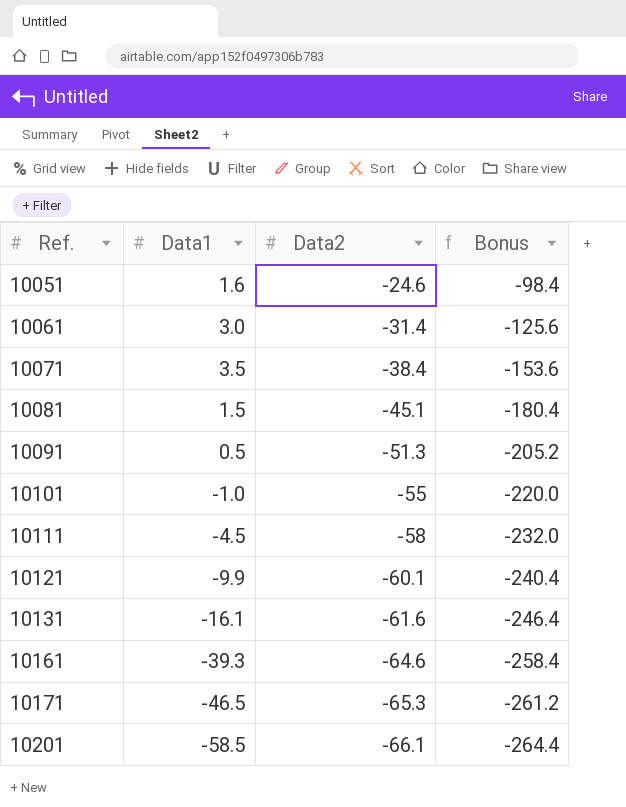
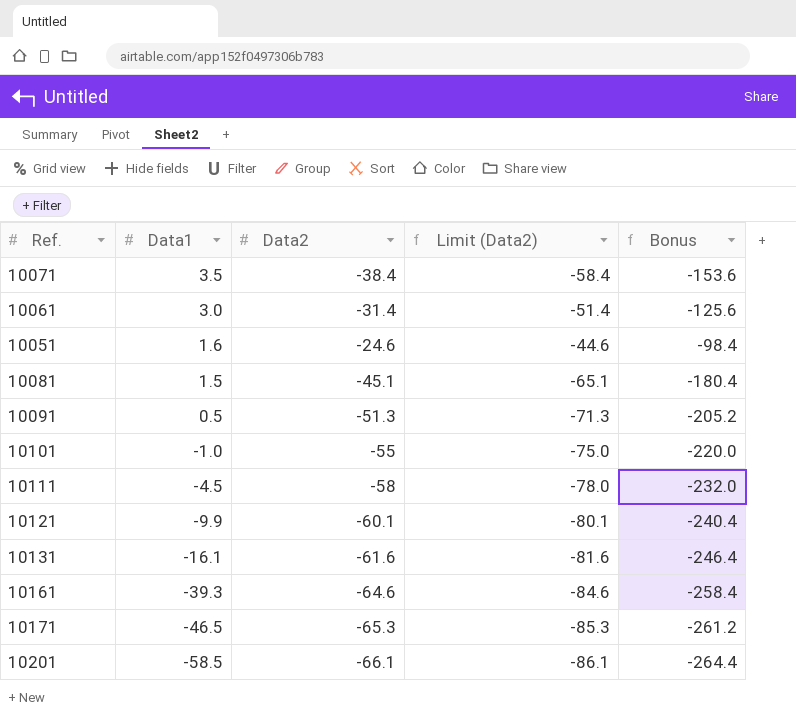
row order: Ref. ascending -> Data1 descending
column Limit (Data2) | formula: none -> [Data2] - 20

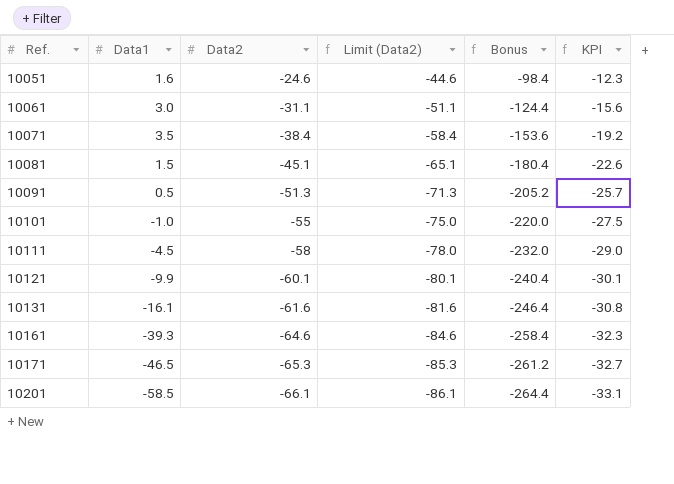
row order: Data1 descending -> Ref. ascending
column KPI | formula: none -> [Data2] * 0.5
10061 | Data2: -31.4 -> -31.1
10061 | Limit (Data2): -51.4 -> -51.1
10061 | Bonus: -125.6 -> -124.4

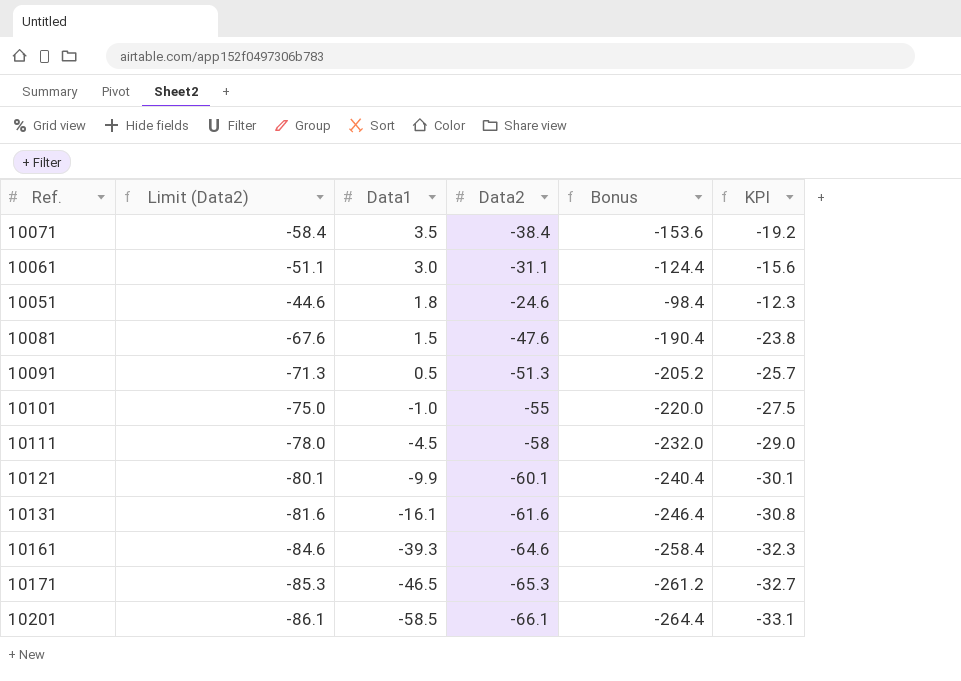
row order: Ref. ascending -> Data1 descending
column Limit (Data2) | position: 4 -> 2
10051 | Data1: 1.6 -> 1.8
10081 | Limit (Data2): -65.1 -> -67.6
10081 | Data2: -45.1 -> -47.6
10081 | Bonus: -180.4 -> -190.4
10081 | KPI: -22.6 -> -23.8

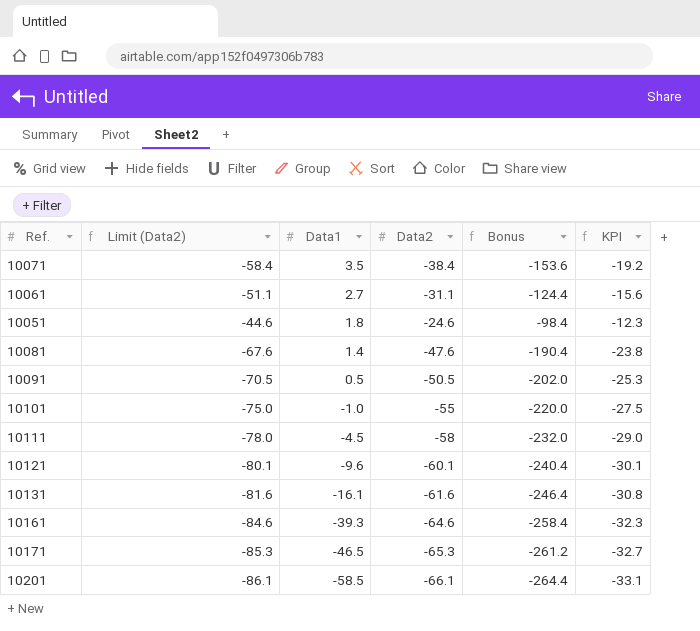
10061 | Data1: 3.0 -> 2.7
10081 | Data1: 1.5 -> 1.4
10091 | Limit (Data2): -71.3 -> -70.5
10091 | Data2: -51.3 -> -50.5
10091 | Bonus: -205.2 -> -202.0
10091 | KPI: -25.7 -> -25.3
10121 | Data1: -9.9 -> -9.6

